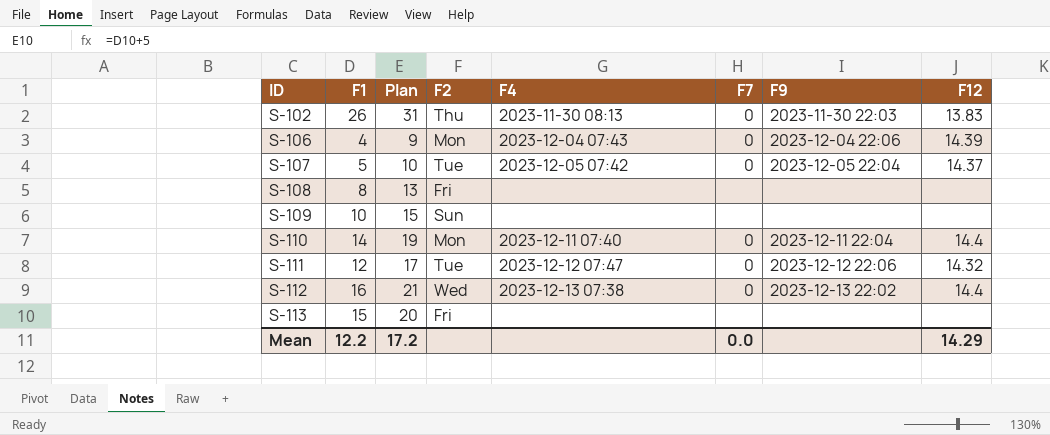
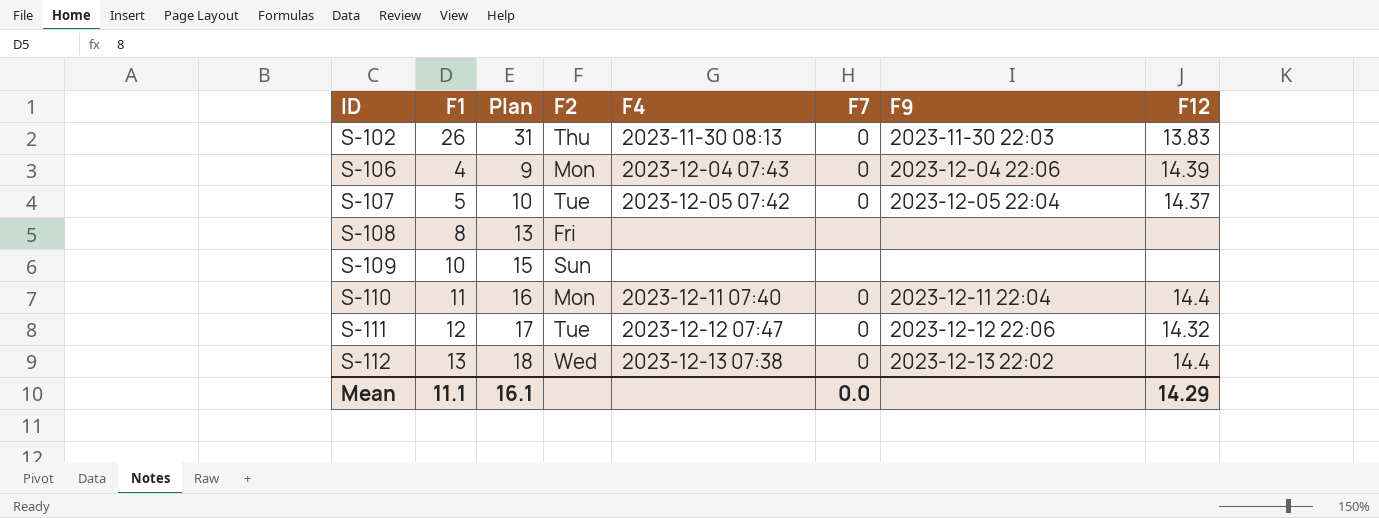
row S-113: 15 | 20 | Fri | none | none | none | none -> none
S-110 | F1: 14 -> 11
S-110 | Plan: 19 -> 16
S-112 | F1: 16 -> 13
S-112 | Plan: 21 -> 18
Mean | F1: 12.2 -> 11.1
Mean | Plan: 17.2 -> 16.1

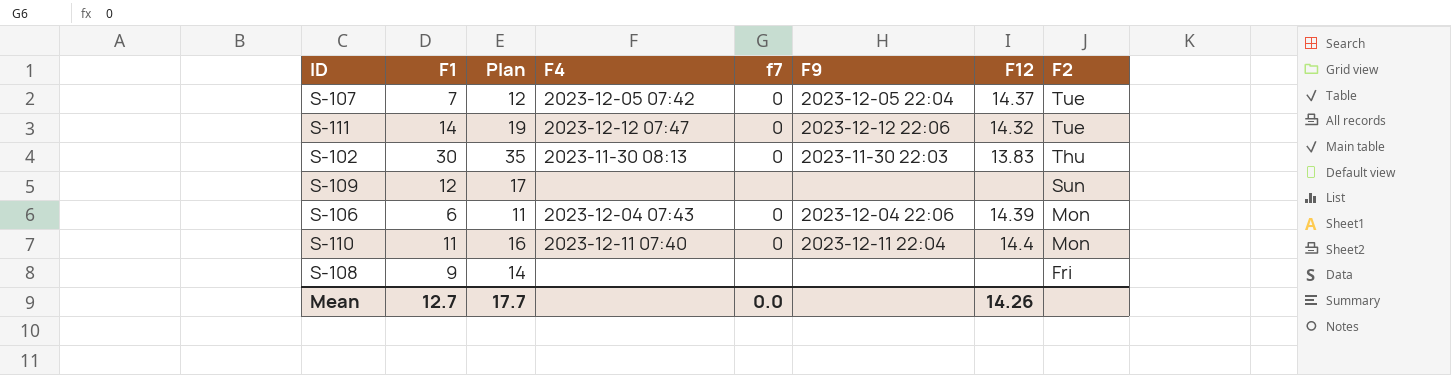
row order: ID ascending -> F2 descending
column name: F7 -> f7
column F2 | position: 4 -> 8
row S-112: 13 | 18 | Wed | 2023-12-13 07:38 | 0 | 2023-12-13 22:02 | 14.4 -> none
S-107 | F1: 5 -> 7
S-107 | Plan: 10 -> 12
S-111 | F1: 12 -> 14
S-111 | Plan: 17 -> 19
S-102 | F1: 26 -> 30
S-102 | Plan: 31 -> 35
S-109 | F1: 10 -> 12
S-109 | Plan: 15 -> 17
S-106 | F1: 4 -> 6
S-106 | Plan: 9 -> 11
S-108 | F1: 8 -> 9
S-108 | Plan: 13 -> 14
Mean | F1: 11.1 -> 12.7
Mean | Plan: 16.1 -> 17.7
Mean | F12: 14.29 -> 14.26

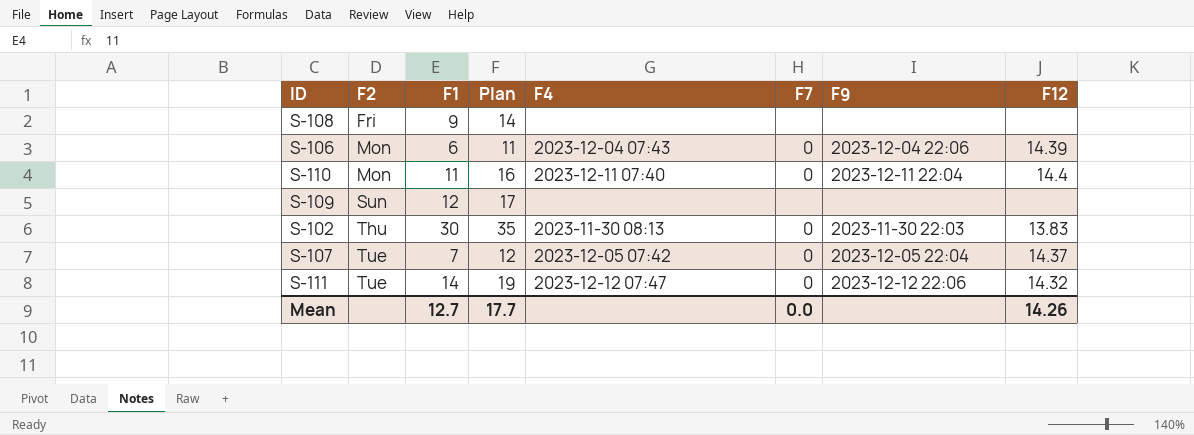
row order: F2 descending -> F2 ascending
column F2 | position: 8 -> 2
column name: f7 -> F7

